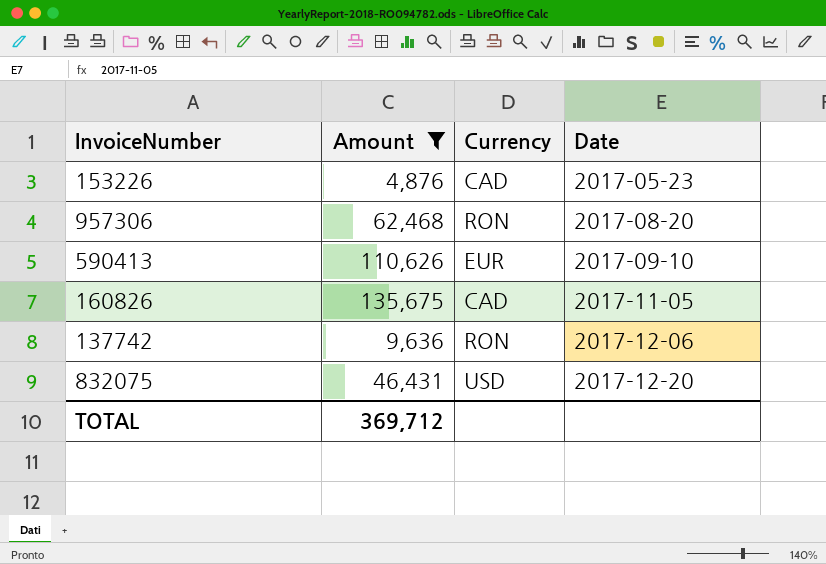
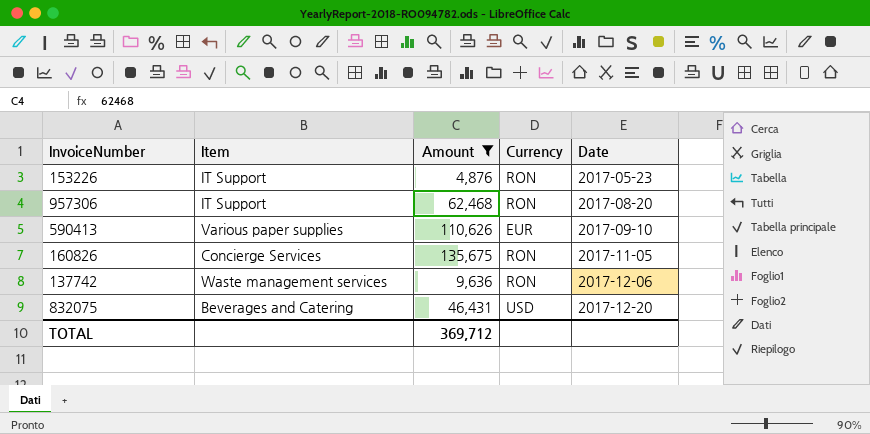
column Item | position: none -> 2
153226 | Currency: CAD -> RON
160826 | Currency: CAD -> RON

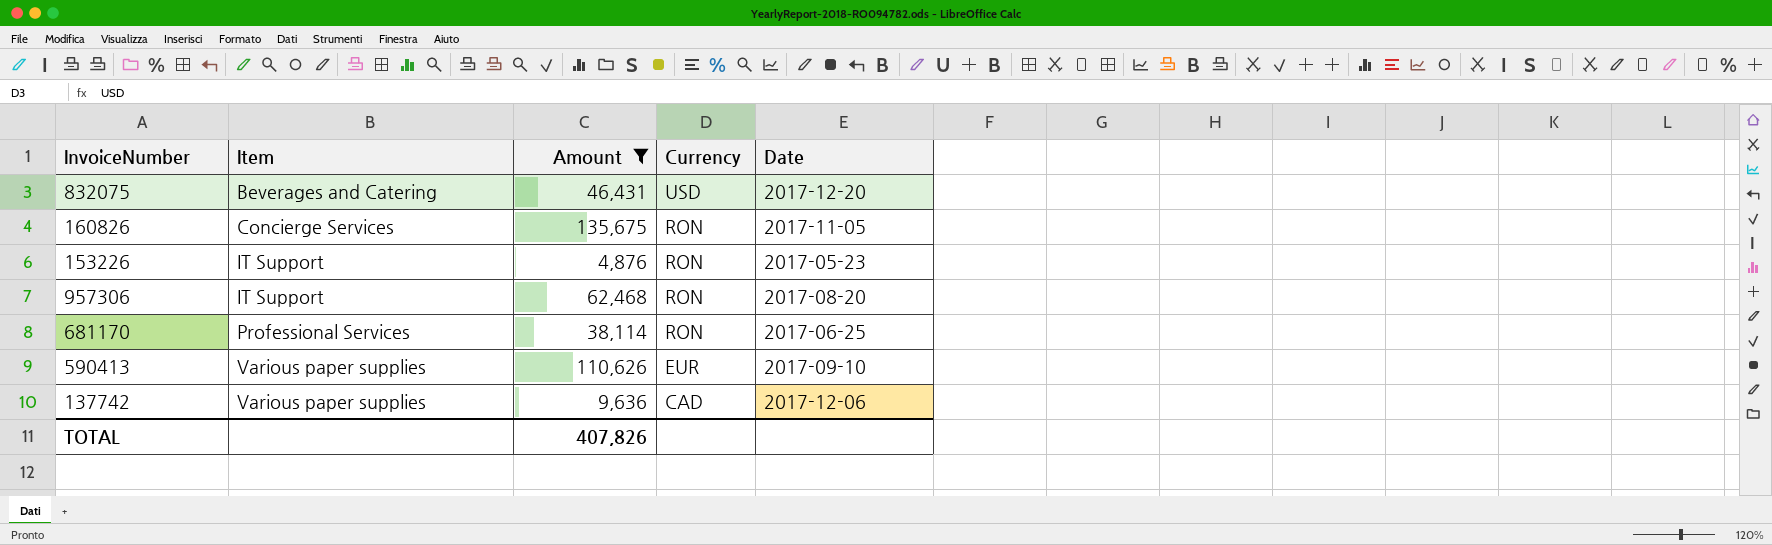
row order: Date ascending -> Item ascending
row 681170: none -> Professional Services | 38,114 | RON | 2017-06-25
137742 | Item: Waste management services -> Various paper supplies
137742 | Currency: RON -> CAD
TOTAL | Amount: 369,712 -> 407,826

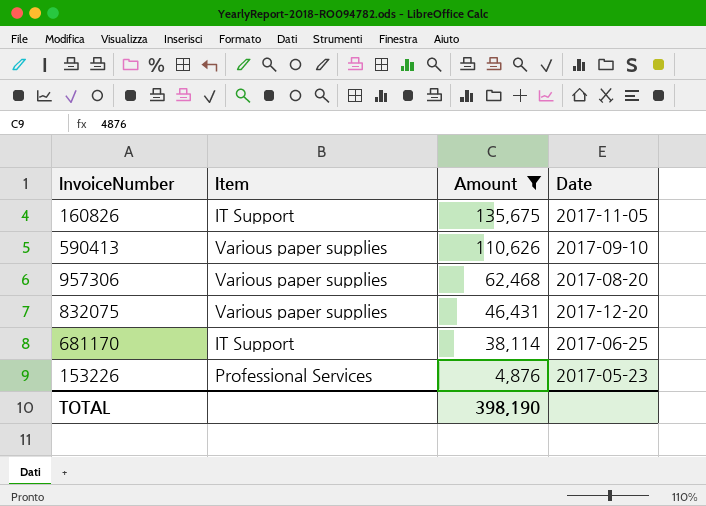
row order: Item ascending -> Amount descending
column Currency | position: 4 -> none
row 137742: Various paper supplies | 9,636 | CAD | 2017-12-06 -> none
160826 | Item: Concierge Services -> IT Support
957306 | Item: IT Support -> Various paper supplies
832075 | Item: Beverages and Catering -> Various paper supplies
681170 | Item: Professional Services -> IT Support
153226 | Item: IT Support -> Professional Services
TOTAL | Amount: 407,826 -> 398,190

